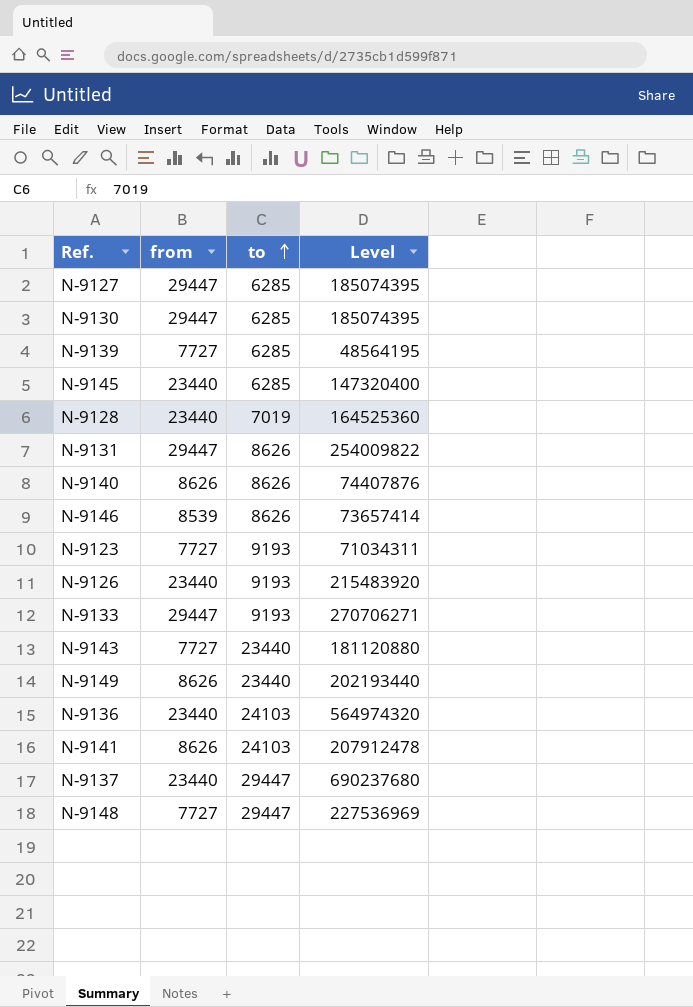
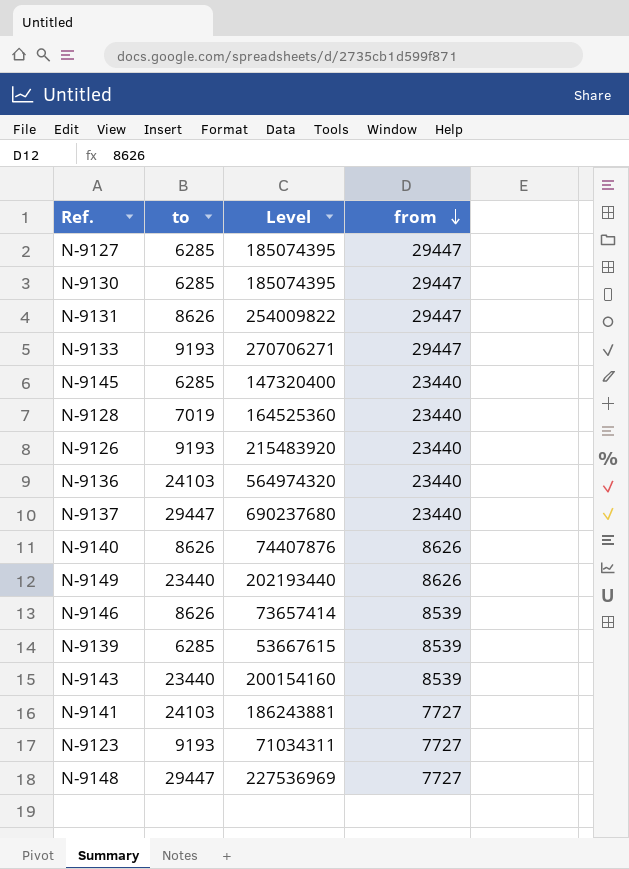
row order: to ascending -> from descending
column from | position: 2 -> 4
N-9139 | Level: 48564195 -> 53667615
N-9139 | from: 7727 -> 8539
N-9143 | Level: 181120880 -> 200154160
N-9143 | from: 7727 -> 8539
N-9141 | Level: 207912478 -> 186243881
N-9141 | from: 8626 -> 7727

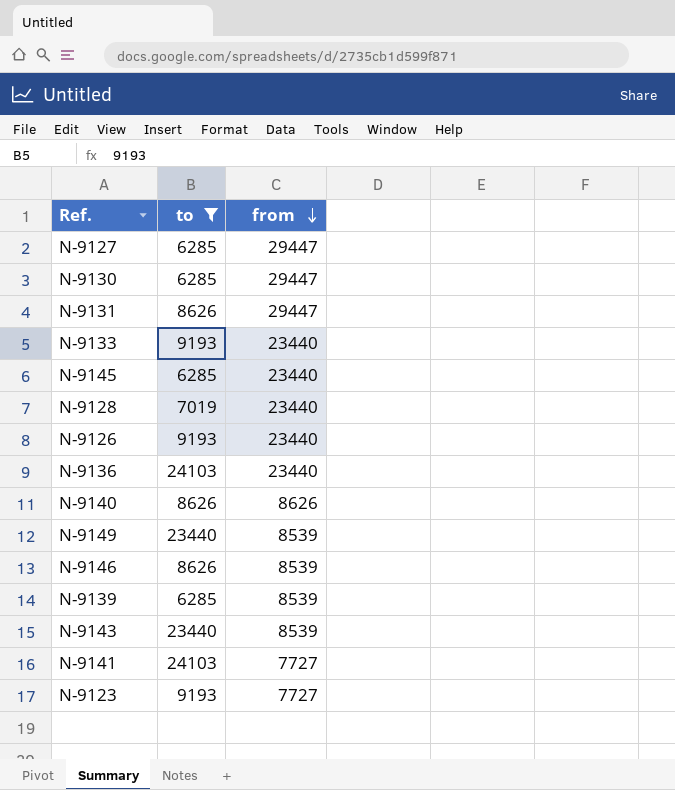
filter: none -> to != 29447
column Level | formula: [to] * [from] -> none
N-9133 | from: 29447 -> 23440
N-9149 | from: 8626 -> 8539

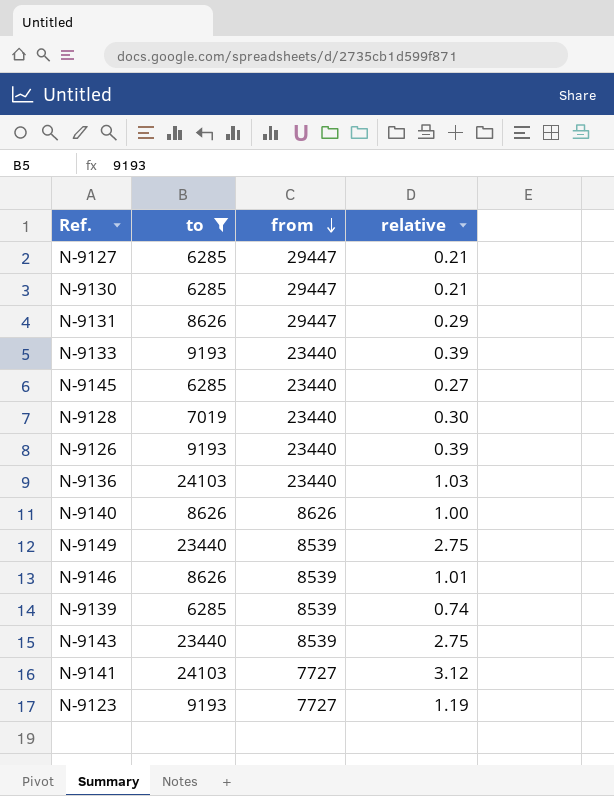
column relative | formula: none -> [to] / [from]

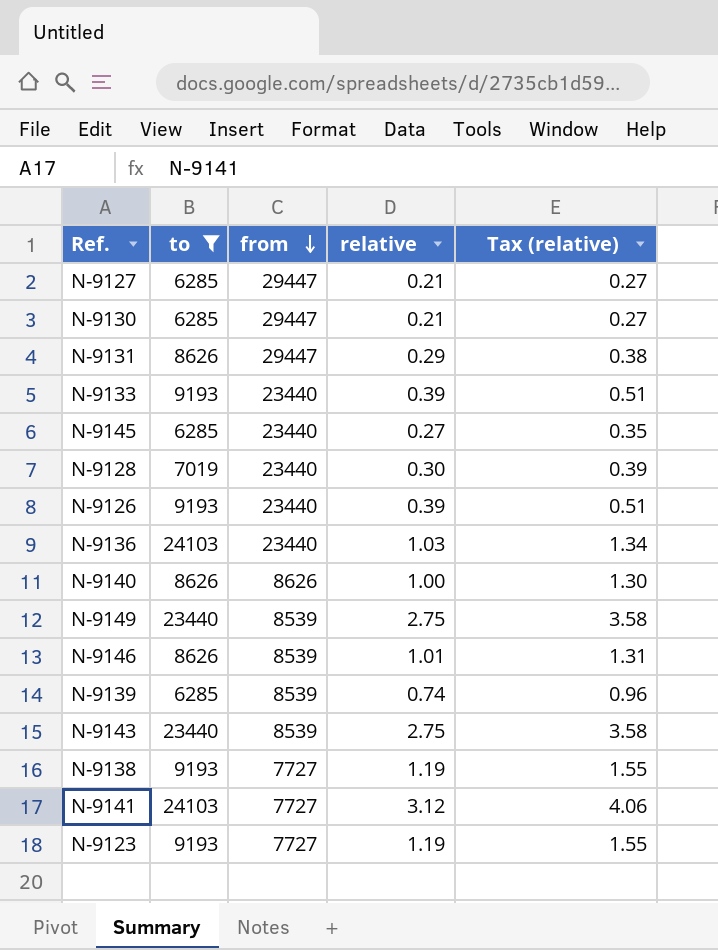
column Tax (relative) | formula: none -> [relative] * 1.3
row N-9138: none -> 9193 | 7727 | 1.19 | 1.55

